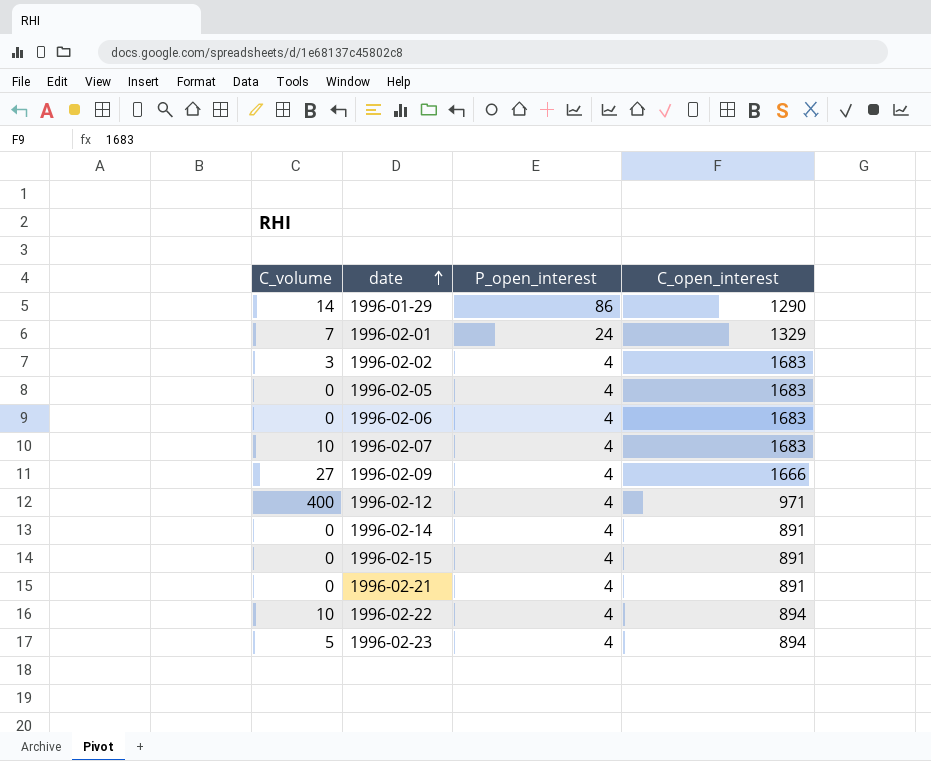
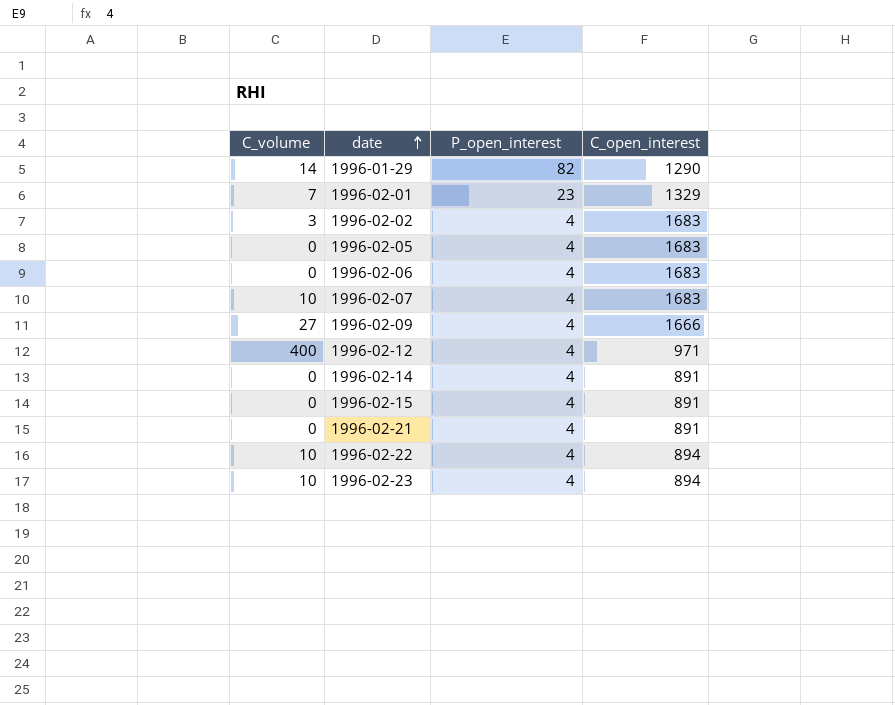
1996-01-29 | P_open_interest: 86 -> 82
1996-02-01 | P_open_interest: 24 -> 23
1996-02-23 | C_volume: 5 -> 10

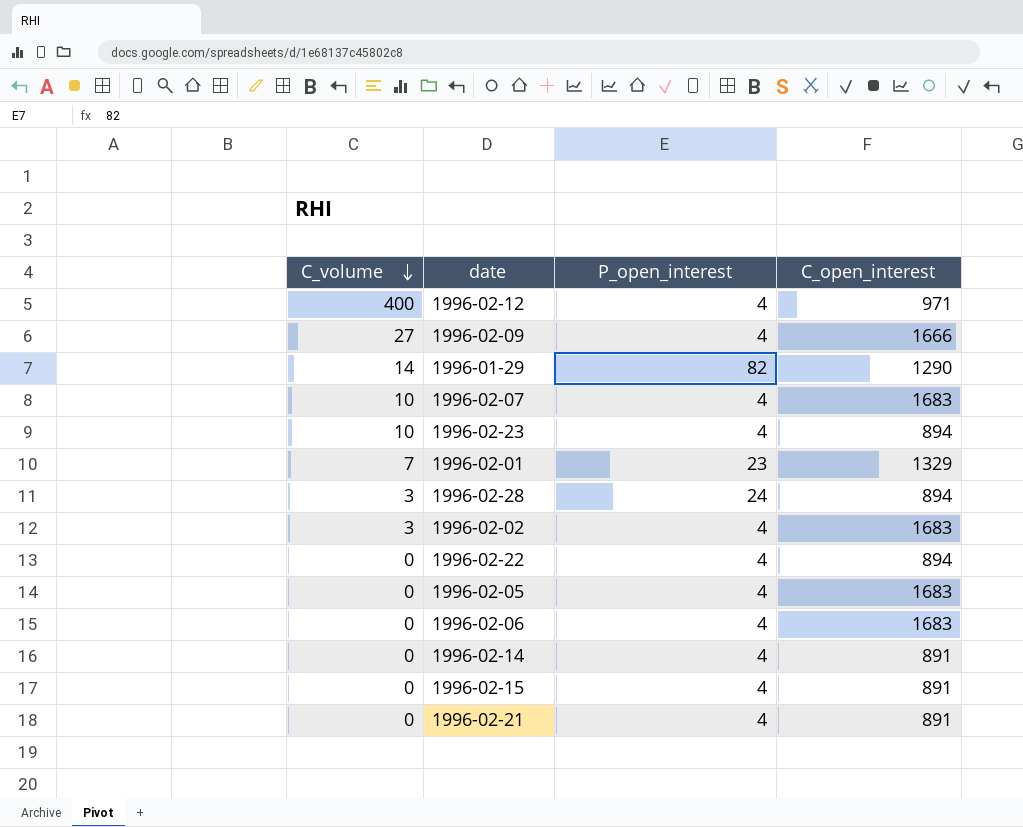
row order: date ascending -> C_volume descending
row 1996-02-28: none -> 3 | 24 | 894
1996-02-22 | C_volume: 10 -> 0

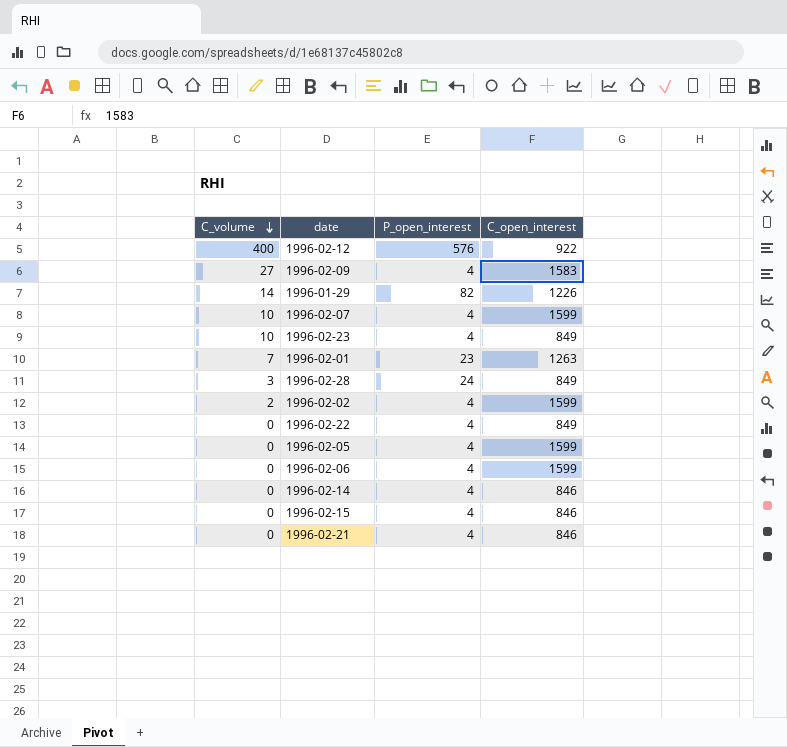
1996-02-12 | P_open_interest: 4 -> 576
1996-02-12 | C_open_interest: 971 -> 922
1996-02-09 | C_open_interest: 1666 -> 1583
1996-01-29 | C_open_interest: 1290 -> 1226
1996-02-07 | C_open_interest: 1683 -> 1599
1996-02-23 | C_open_interest: 894 -> 849
1996-02-01 | C_open_interest: 1329 -> 1263
1996-02-28 | C_open_interest: 894 -> 849
1996-02-02 | C_volume: 3 -> 2
1996-02-02 | C_open_interest: 1683 -> 1599
1996-02-22 | C_open_interest: 894 -> 849
1996-02-05 | C_open_interest: 1683 -> 1599
1996-02-06 | C_open_interest: 1683 -> 1599
1996-02-14 | C_open_interest: 891 -> 846
1996-02-15 | C_open_interest: 891 -> 846
1996-02-21 | C_open_interest: 891 -> 846

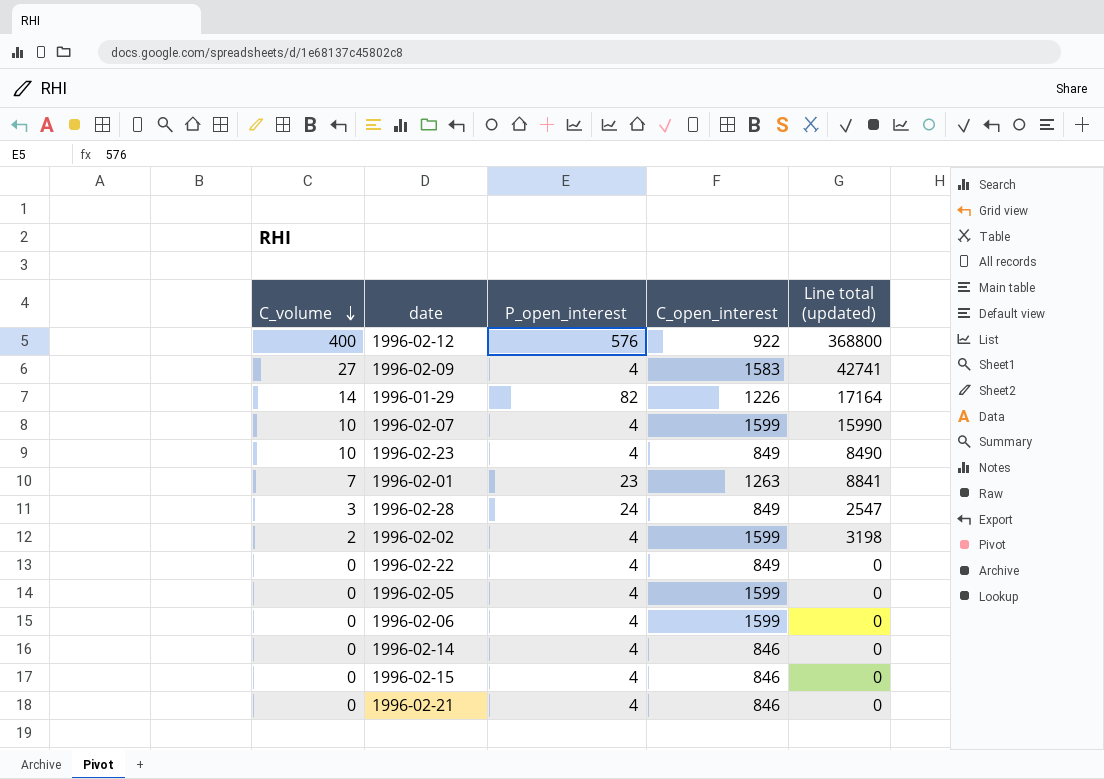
column Line total (updated) | formula: none -> [C_volume] * [C_open_interest]

